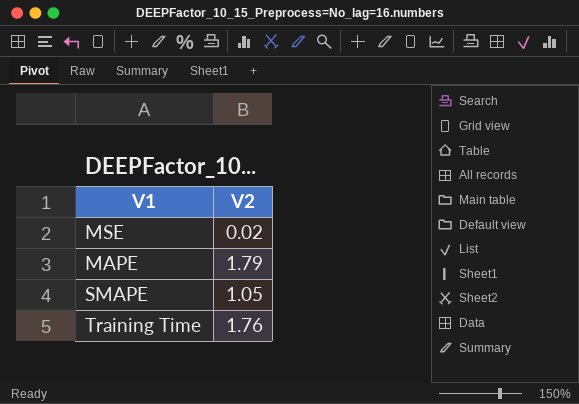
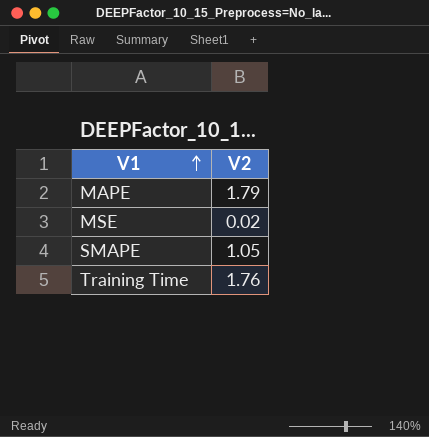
row order: none -> V1 ascending

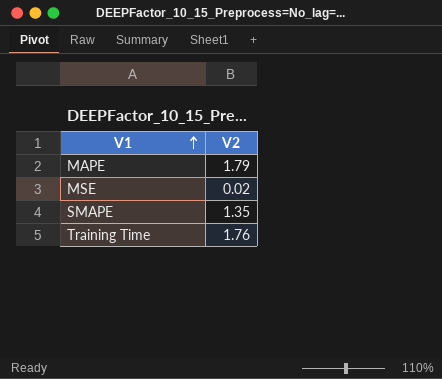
SMAPE | V2: 1.05 -> 1.35

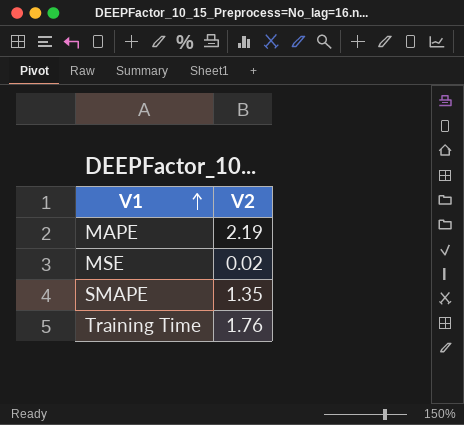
MAPE | V2: 1.79 -> 2.19

